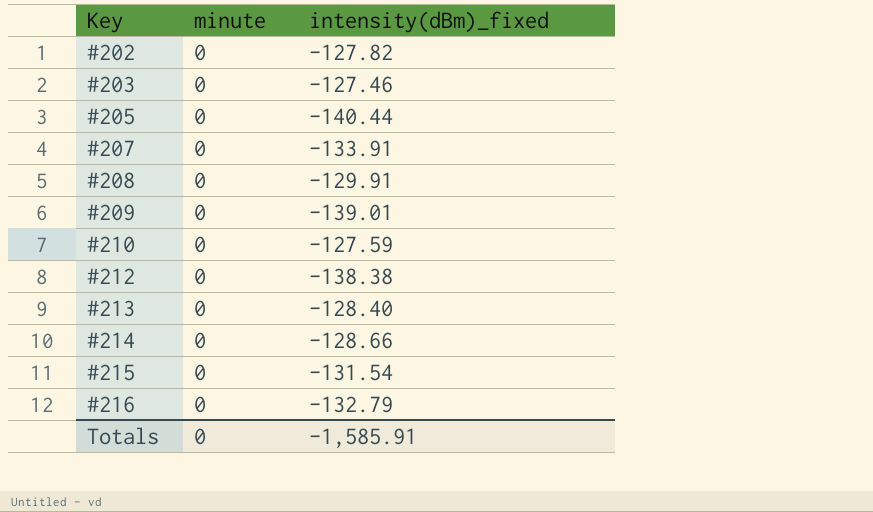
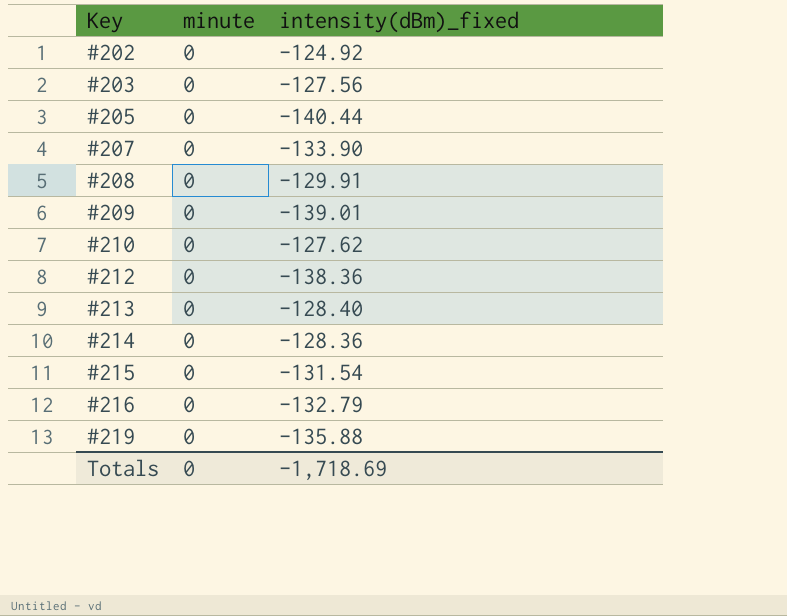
#202 | intensity(dBm)_fixed: -127.82 -> -124.92
#203 | intensity(dBm)_fixed: -127.46 -> -127.56
#207 | intensity(dBm)_fixed: -133.91 -> -133.90
#210 | intensity(dBm)_fixed: -127.59 -> -127.62
#212 | intensity(dBm)_fixed: -138.38 -> -138.36
#214 | intensity(dBm)_fixed: -128.66 -> -128.36
row #219: none -> 0 | -135.88
Totals | intensity(dBm)_fixed: -1,585.91 -> -1,718.69

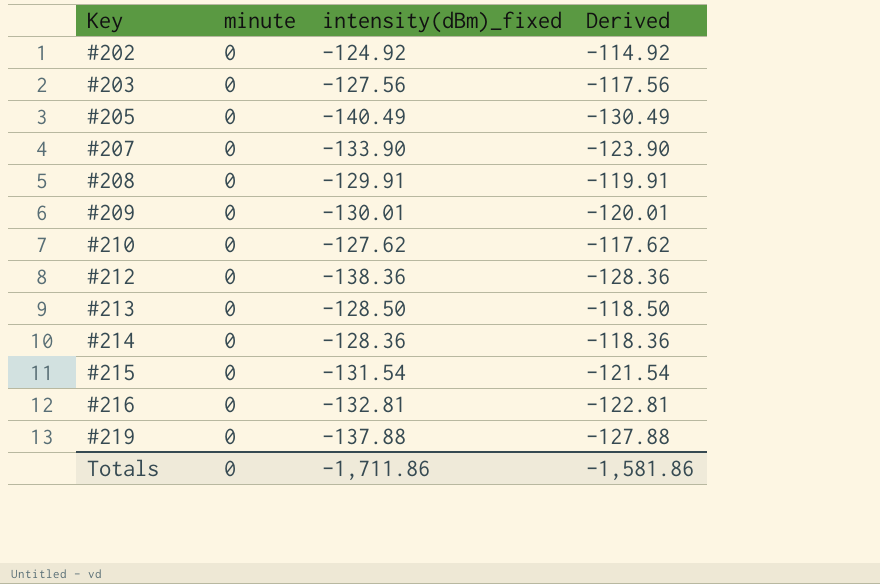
column Derived | formula: none -> [intensity(dBm)_fixed] + 10
#205 | intensity(dBm)_fixed: -140.44 -> -140.49
#209 | intensity(dBm)_fixed: -139.01 -> -130.01
#213 | intensity(dBm)_fixed: -128.40 -> -128.50
#216 | intensity(dBm)_fixed: -132.79 -> -132.81
#219 | intensity(dBm)_fixed: -135.88 -> -137.88
Totals | intensity(dBm)_fixed: -1,718.69 -> -1,711.86

